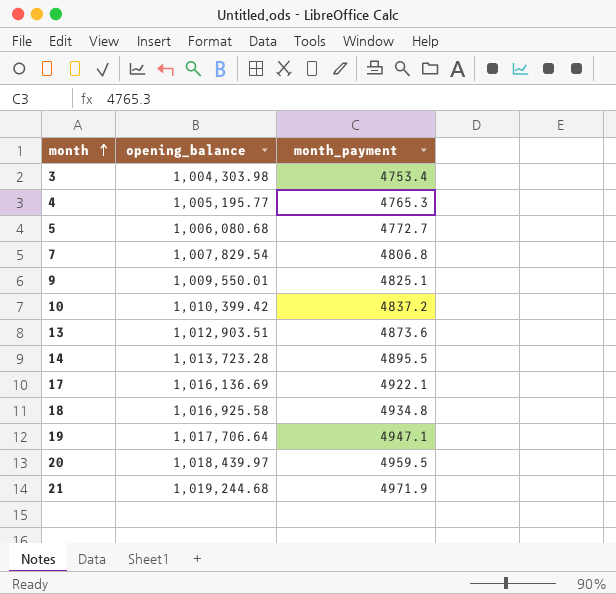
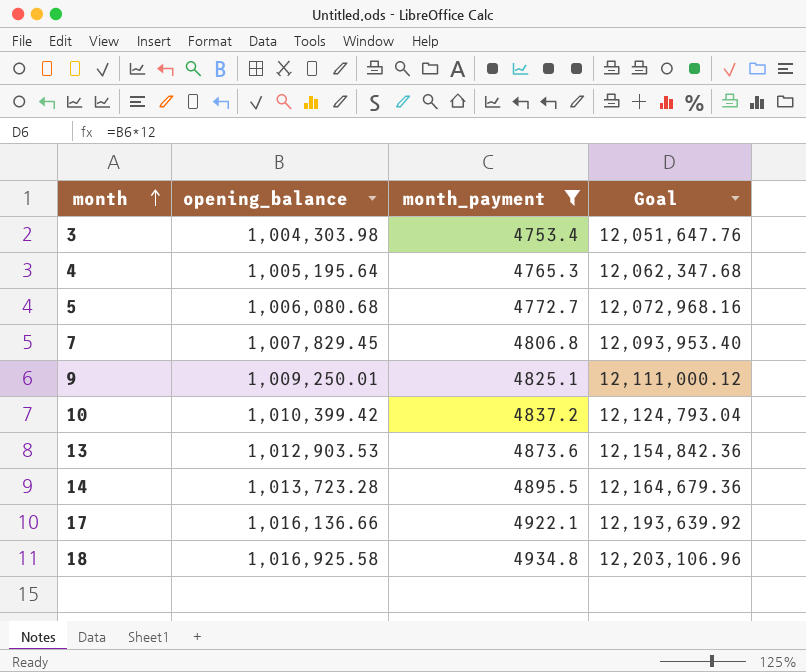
filter: none -> month_payment <= 4934.8
column Goal | formula: none -> [opening_balance] * 12
4 | opening_balance: 1,005,195.77 -> 1,005,195.64
7 | opening_balance: 1,007,829.54 -> 1,007,829.45
9 | opening_balance: 1,009,550.01 -> 1,009,250.01
13 | opening_balance: 1,012,903.51 -> 1,012,903.53
17 | opening_balance: 1,016,136.69 -> 1,016,136.66

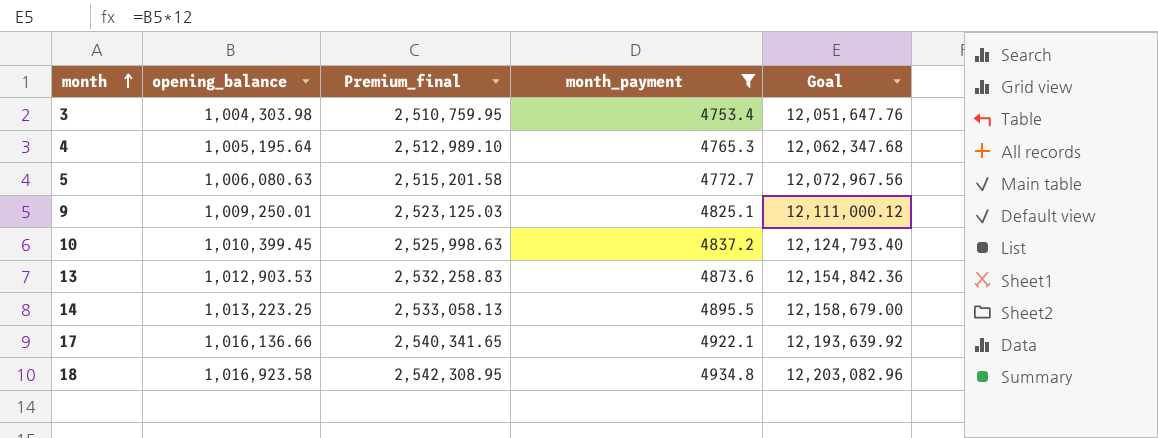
column Premium_final | formula: none -> [opening_balance] * 2.5
row 7: 1,007,829.45 | 4806.8 | 12,093,953.40 -> none
5 | opening_balance: 1,006,080.68 -> 1,006,080.63
5 | Goal: 12,072,968.16 -> 12,072,967.56
10 | opening_balance: 1,010,399.42 -> 1,010,399.45
10 | Goal: 12,124,793.04 -> 12,124,793.40
14 | opening_balance: 1,013,723.28 -> 1,013,223.25
14 | Goal: 12,164,679.36 -> 12,158,679.00
18 | opening_balance: 1,016,925.58 -> 1,016,923.58
18 | Goal: 12,203,106.96 -> 12,203,082.96

